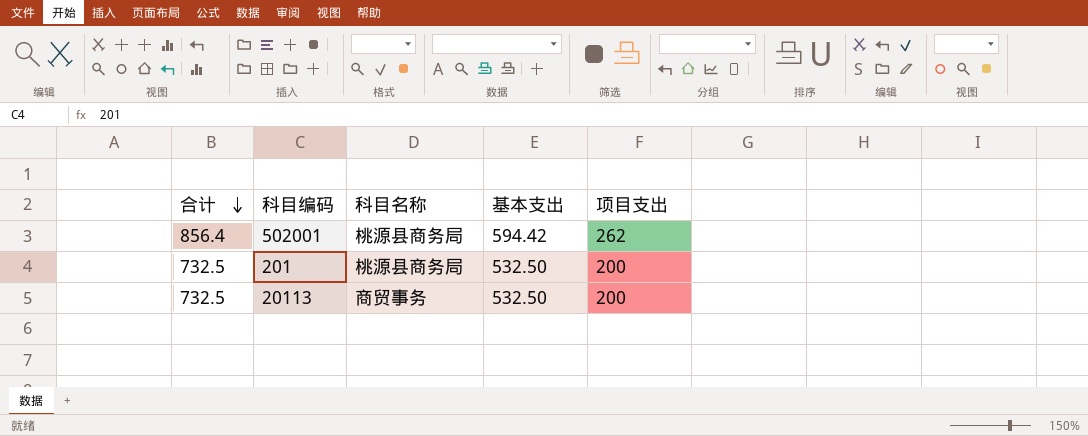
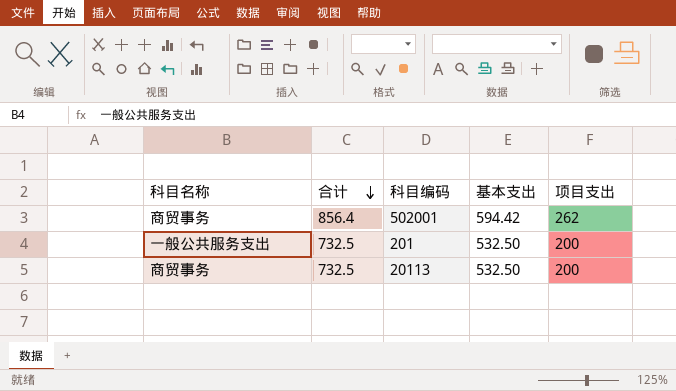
column 科目名称 | position: 3 -> 1
502001 | 科目名称: 桃源县商务局 -> 商贸事务
201 | 科目名称: 桃源县商务局 -> 一般公共服务支出

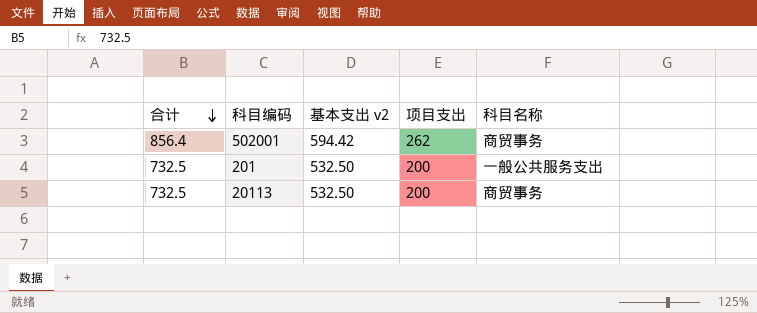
column name: 基本支出 -> 基本支出 v2
column 科目名称 | position: 1 -> 5

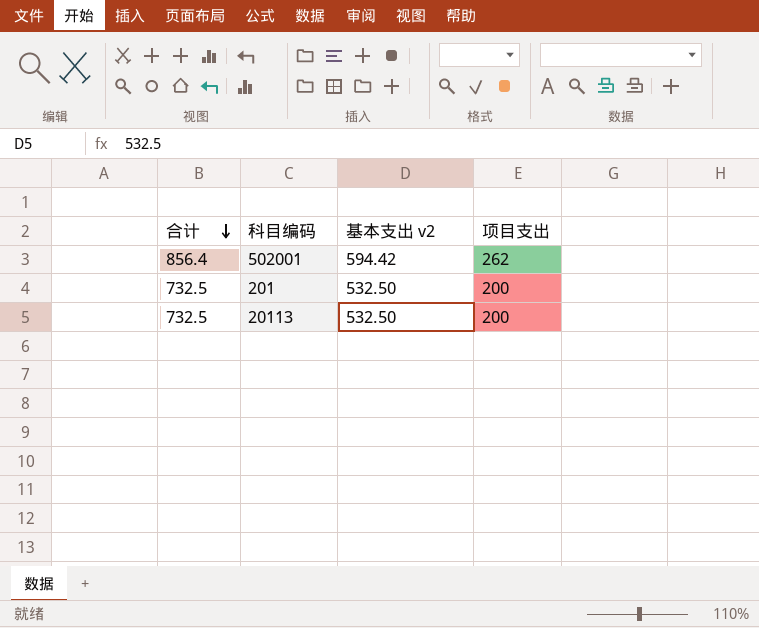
column 科目名称 | position: 5 -> none

